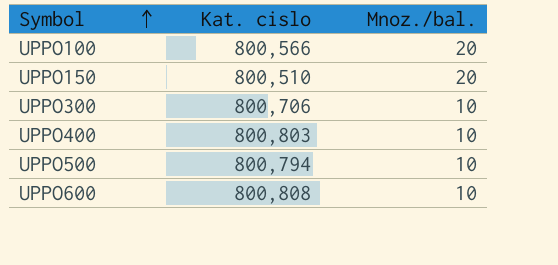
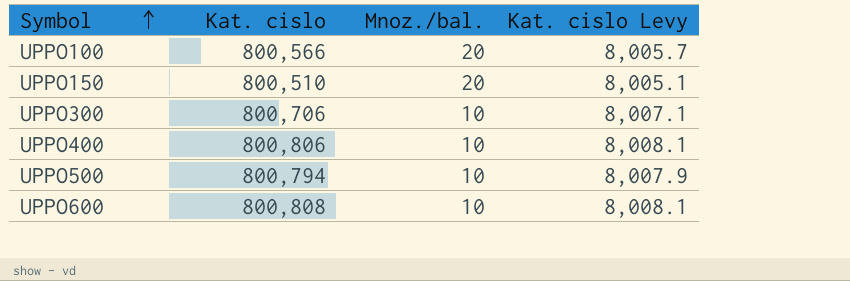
column Kat. cislo Levy | formula: none -> [Kat. cislo] * 0.01
UPPO400 | Kat. cislo: 800,803 -> 800,806

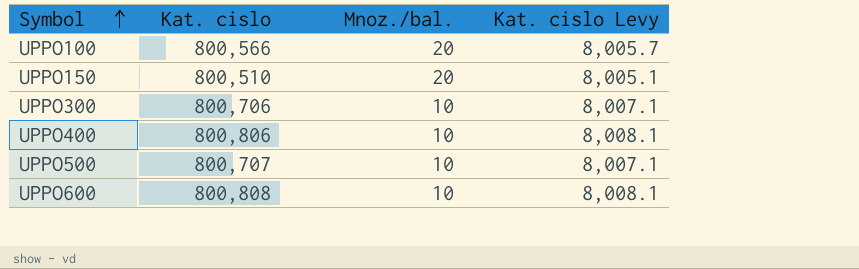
UPPO500 | Kat. cislo: 800,794 -> 800,707
UPPO500 | Kat. cislo Levy: 8,007.9 -> 8,007.1

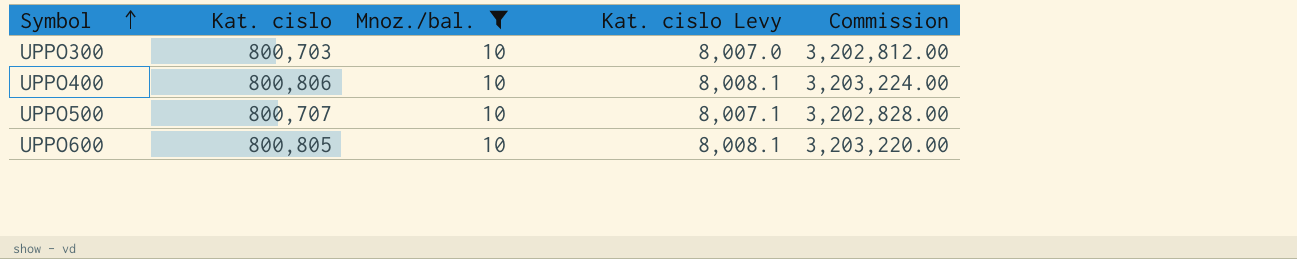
filter: none -> Mnoz./bal. = 10
column Commission | formula: none -> [Kat. cislo] * 4
UPPO300 | Kat. cislo: 800,706 -> 800,703
UPPO300 | Kat. cislo Levy: 8,007.1 -> 8,007.0
UPPO600 | Kat. cislo: 800,808 -> 800,805

